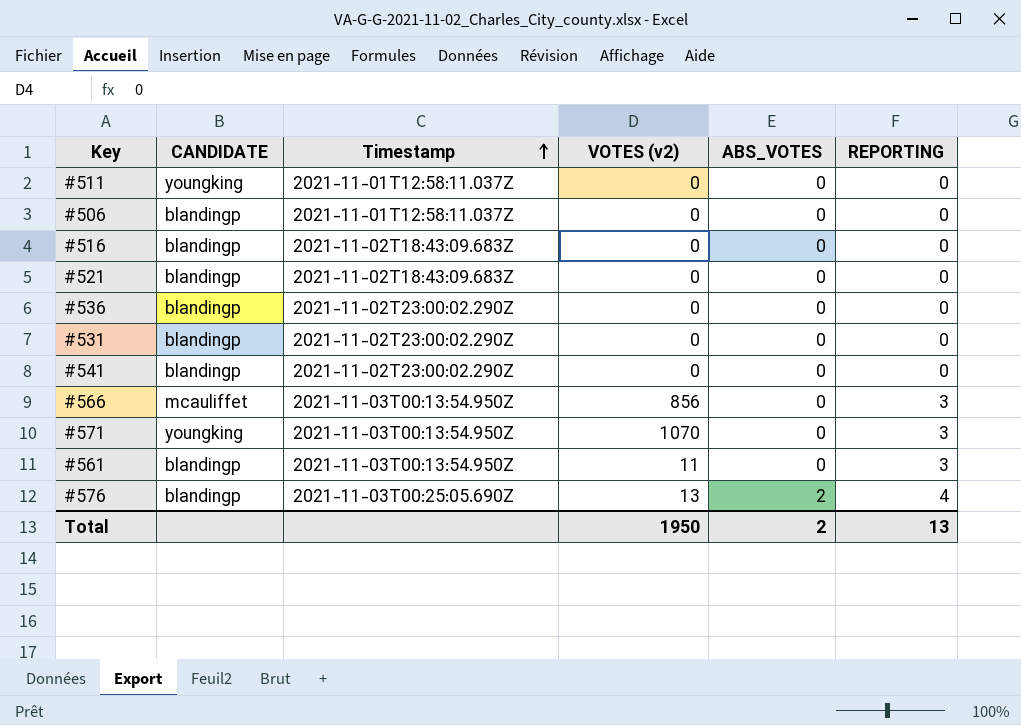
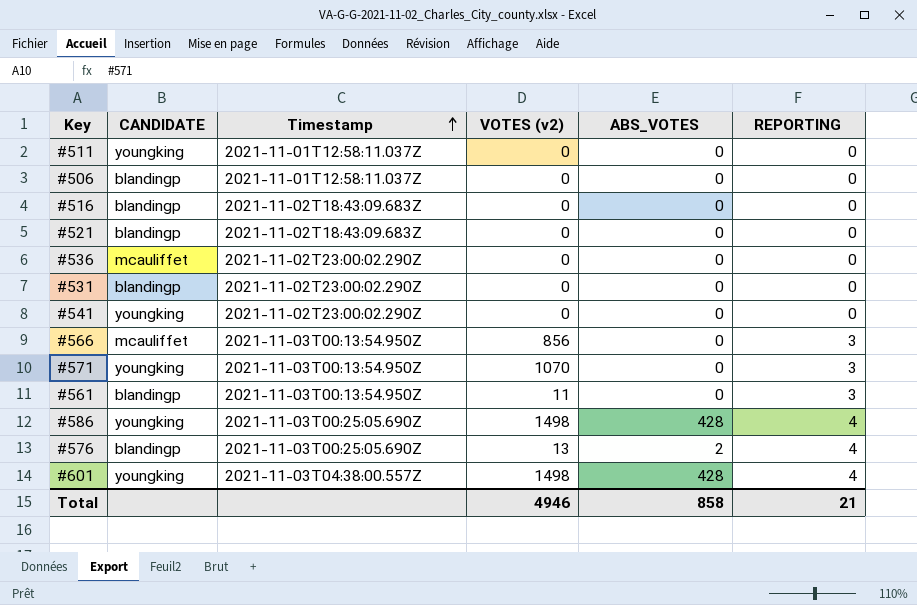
#536 | CANDIDATE: blandingp -> mcauliffet
#541 | CANDIDATE: blandingp -> youngking
row #586: none -> youngking | 2021-11-03T00:25:05.690Z | 1498 | 428 | 4
row #601: none -> youngking | 2021-11-03T04:38:00.557Z | 1498 | 428 | 4
Total | VOTES (v2): 1950 -> 4946
Total | ABS_VOTES: 2 -> 858
Total | REPORTING: 13 -> 21

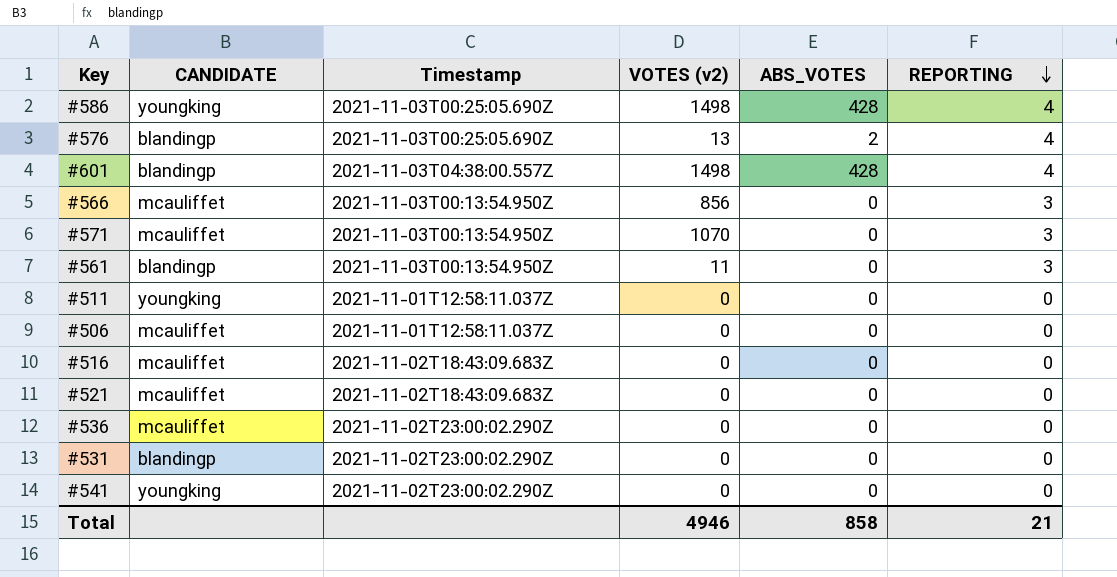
row order: Timestamp ascending -> REPORTING descending
#601 | CANDIDATE: youngking -> blandingp
#571 | CANDIDATE: youngking -> mcauliffet
#506 | CANDIDATE: blandingp -> mcauliffet
#516 | CANDIDATE: blandingp -> mcauliffet
#521 | CANDIDATE: blandingp -> mcauliffet

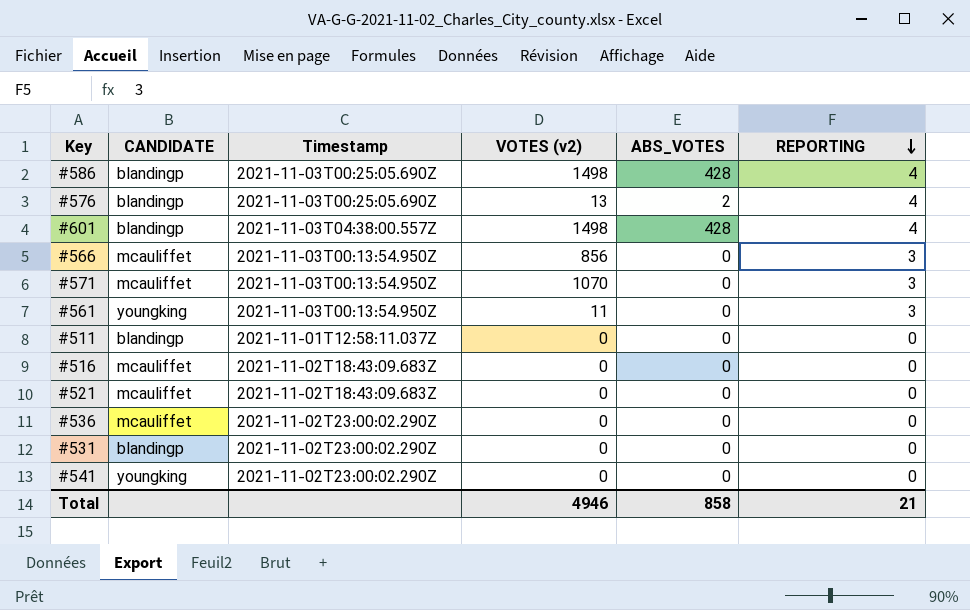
row #506: mcauliffet | 2021-11-01T12:58:11.037Z | 0 | 0 | 0 -> none
#586 | CANDIDATE: youngking -> blandingp
#561 | CANDIDATE: blandingp -> youngking
#511 | CANDIDATE: youngking -> blandingp

